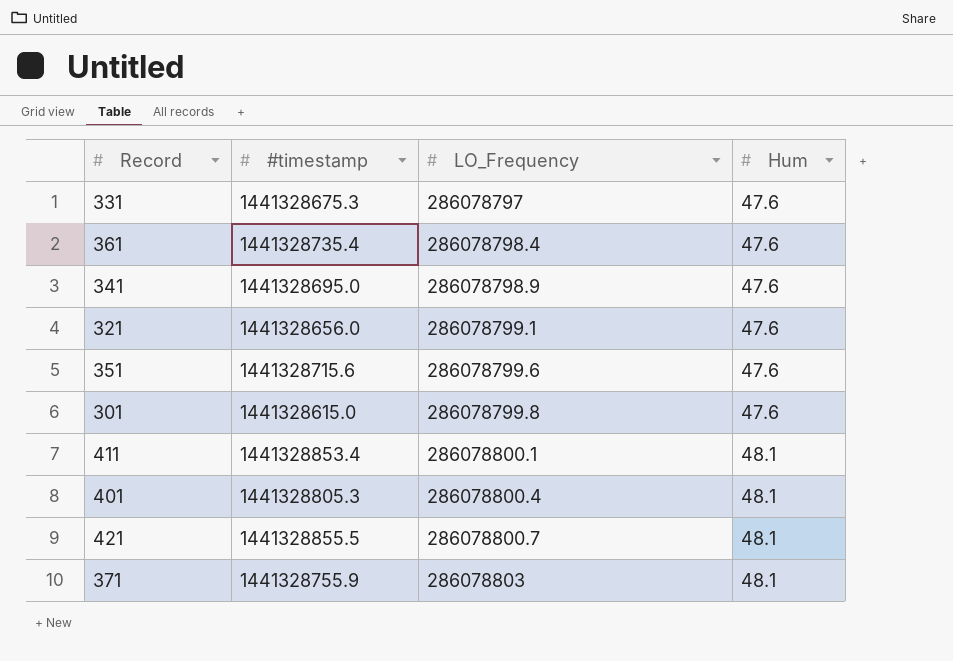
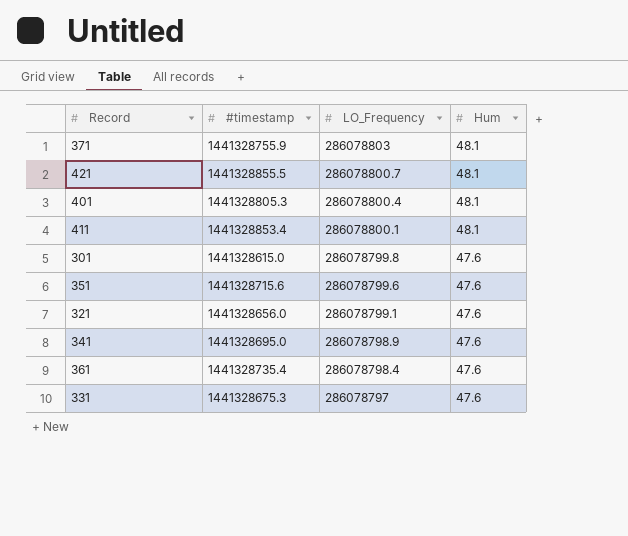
row order: LO_Frequency ascending -> LO_Frequency descending

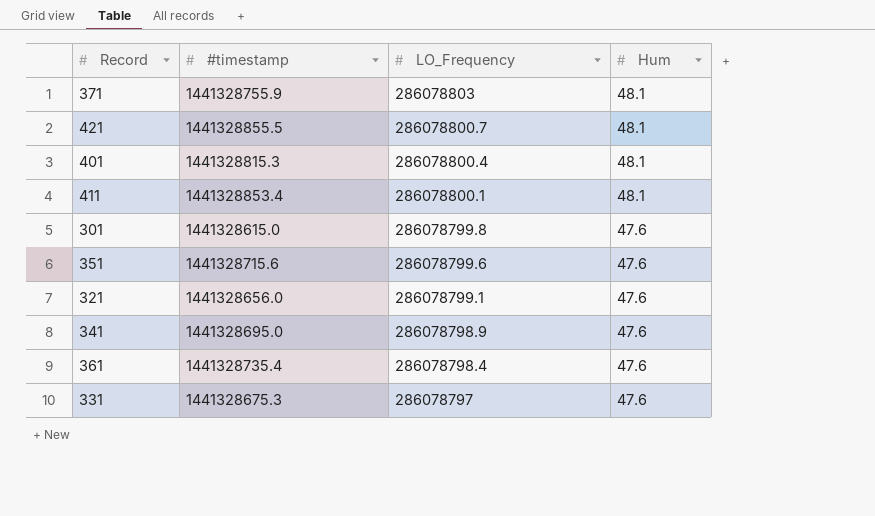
401 | #timestamp: 1441328805.3 -> 1441328815.3

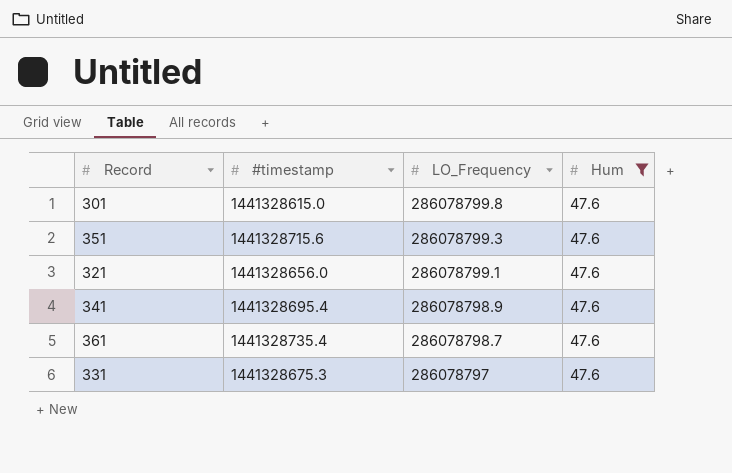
filter: none -> Hum = 47.6
351 | LO_Frequency: 286078799.6 -> 286078799.3
341 | #timestamp: 1441328695.0 -> 1441328695.4
361 | LO_Frequency: 286078798.4 -> 286078798.7

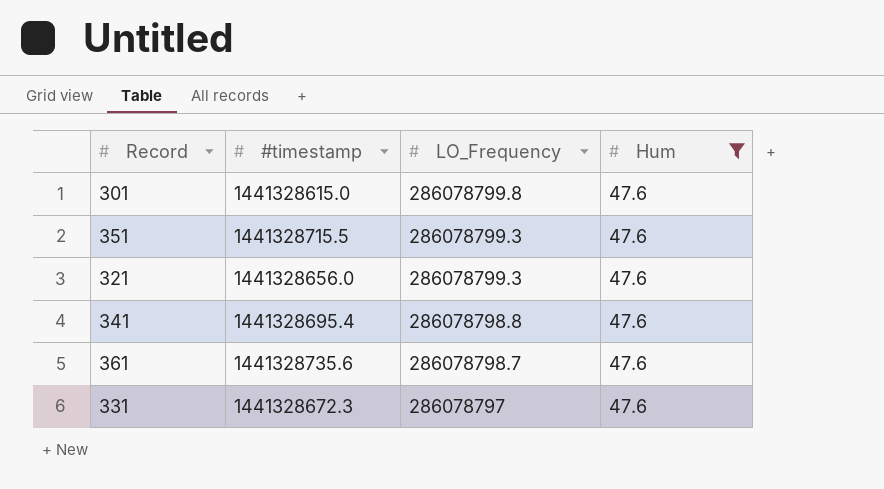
351 | #timestamp: 1441328715.6 -> 1441328715.5
321 | LO_Frequency: 286078799.1 -> 286078799.3
341 | LO_Frequency: 286078798.9 -> 286078798.8
361 | #timestamp: 1441328735.4 -> 1441328735.6
331 | #timestamp: 1441328675.3 -> 1441328672.3

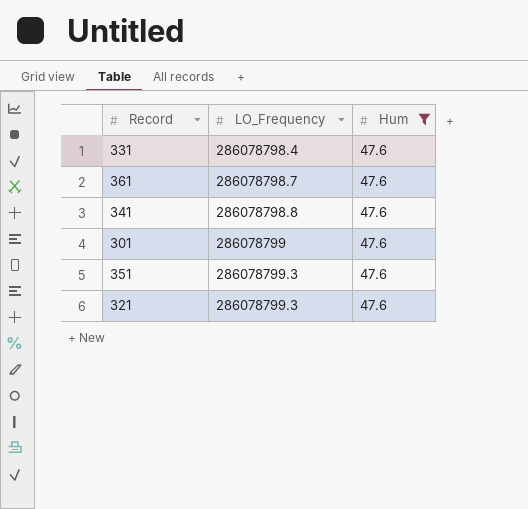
row order: LO_Frequency descending -> LO_Frequency ascending
column #timestamp | position: 2 -> none
331 | LO_Frequency: 286078797 -> 286078798.4
301 | LO_Frequency: 286078799.8 -> 286078799

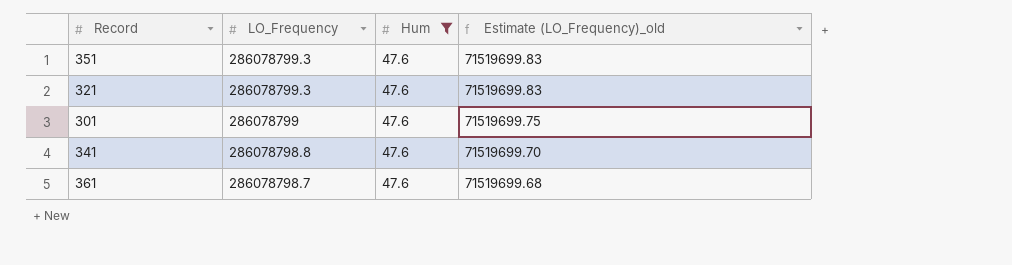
row order: LO_Frequency ascending -> LO_Frequency descending
column Estimate (LO_Frequency)_old | formula: none -> [LO_Frequency] * 0.25
row 331: 286078798.4 | 47.6 -> none

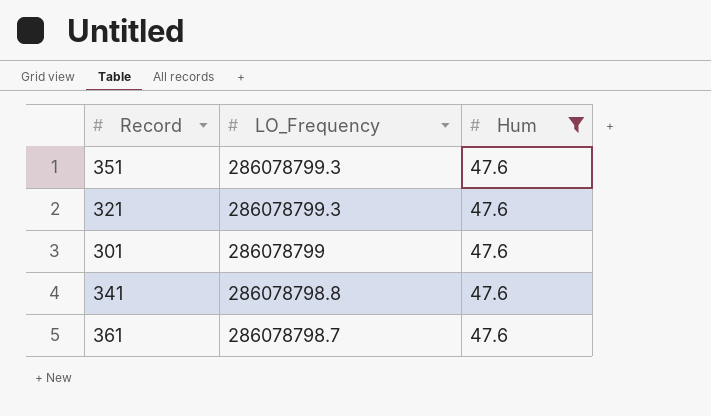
column Estimate (LO_Frequency)_old | formula: [LO_Frequency] * 0.25 -> none

